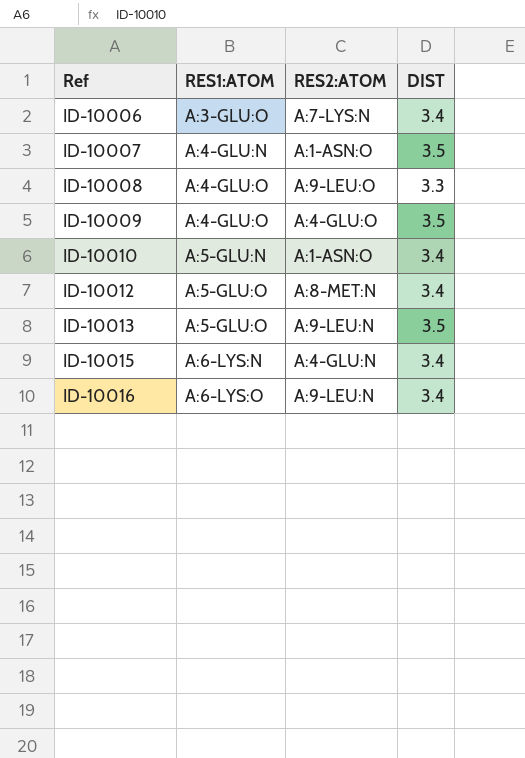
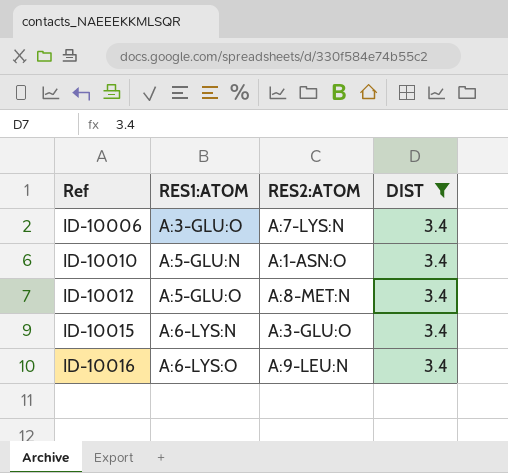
filter: none -> DIST = 3.4
ID-10015 | RES2:ATOM: A:4-GLU:N -> A:3-GLU:O

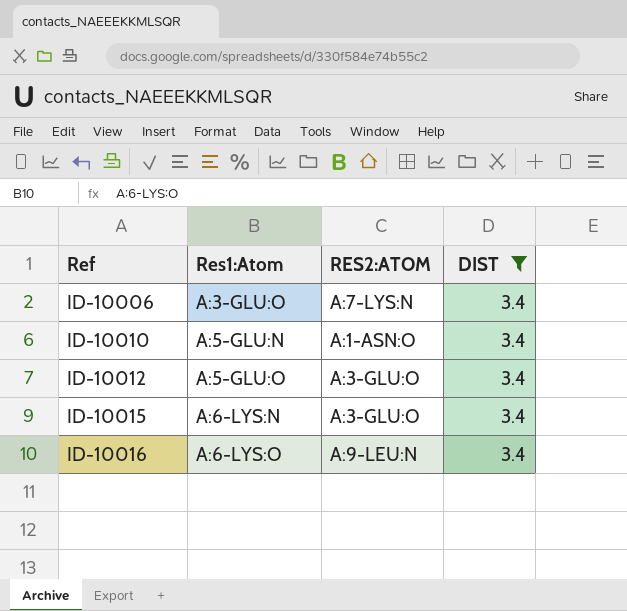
column name: RES1:ATOM -> Res1:Atom
ID-10012 | RES2:ATOM: A:8-MET:N -> A:3-GLU:O

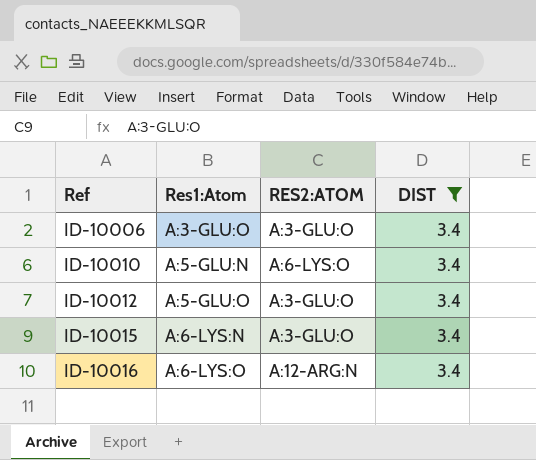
ID-10006 | RES2:ATOM: A:7-LYS:N -> A:3-GLU:O
ID-10010 | RES2:ATOM: A:1-ASN:O -> A:6-LYS:O
ID-10016 | RES2:ATOM: A:9-LEU:N -> A:12-ARG:N

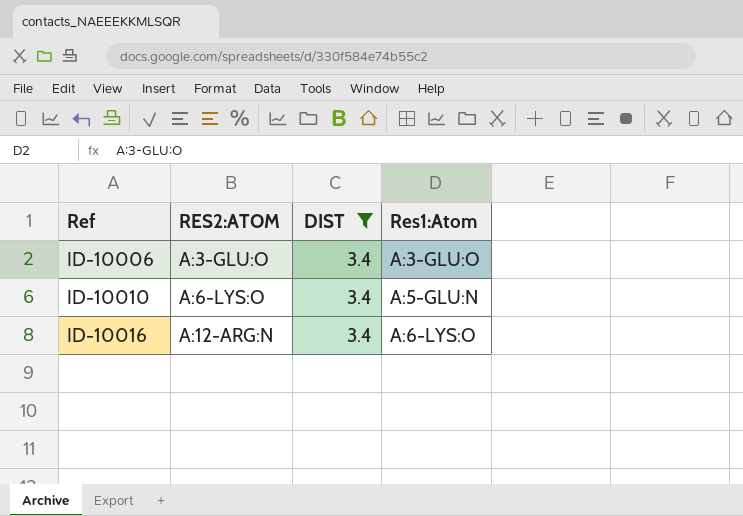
column Res1:Atom | position: 2 -> 4
row ID-10012: A:5-GLU:O | A:3-GLU:O | 3.4 -> none
row ID-10015: A:6-LYS:N | A:3-GLU:O | 3.4 -> none

